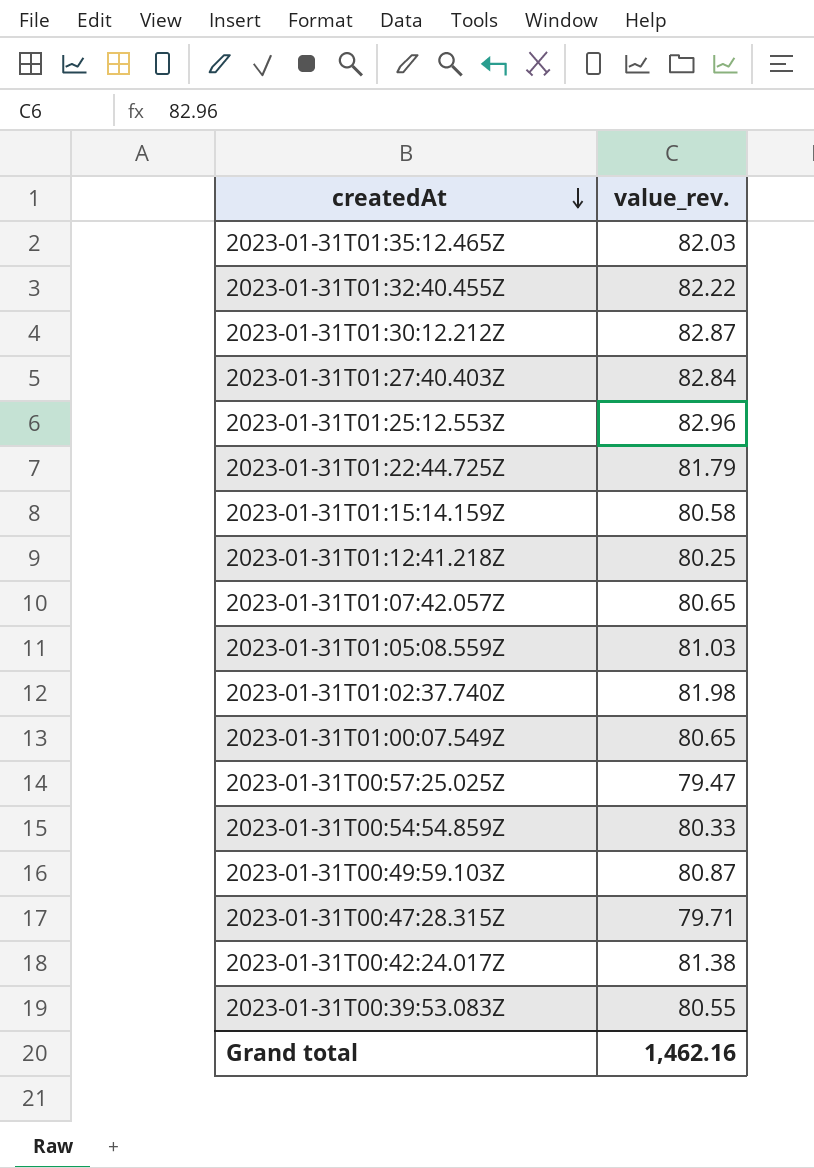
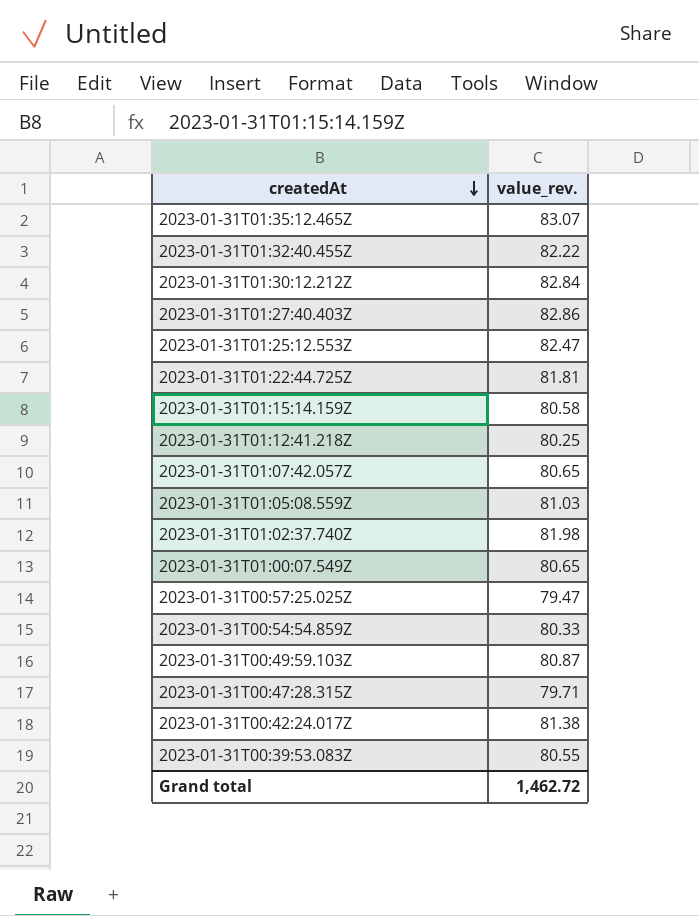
2023-01-31T01:35:12.465Z | value_rev.: 82.03 -> 83.07
2023-01-31T01:30:12.212Z | value_rev.: 82.87 -> 82.84
2023-01-31T01:27:40.403Z | value_rev.: 82.84 -> 82.86
2023-01-31T01:25:12.553Z | value_rev.: 82.96 -> 82.47
2023-01-31T01:22:44.725Z | value_rev.: 81.79 -> 81.81
Grand total | value_rev.: 1,462.16 -> 1,462.72

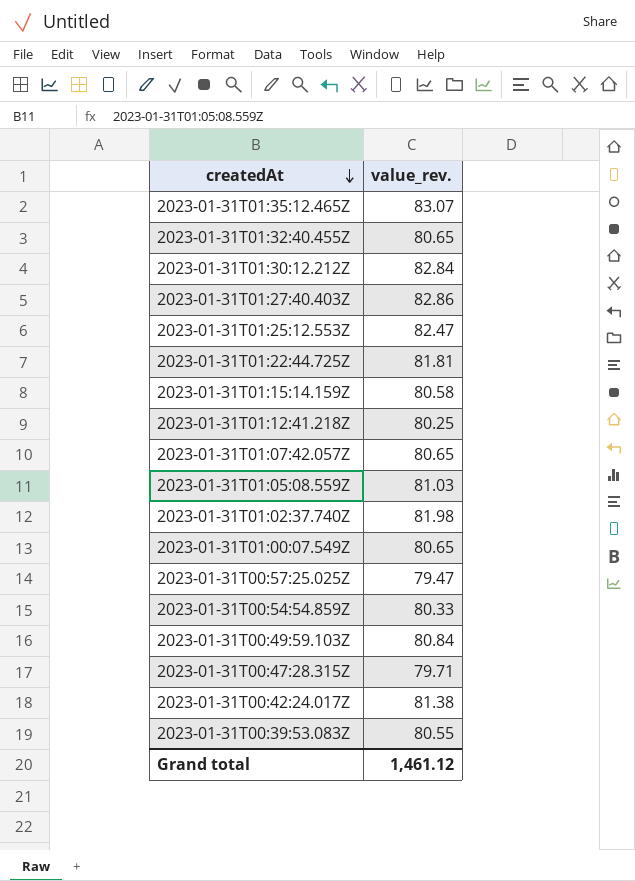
2023-01-31T01:32:40.455Z | value_rev.: 82.22 -> 80.65
2023-01-31T00:49:59.103Z | value_rev.: 80.87 -> 80.84
Grand total | value_rev.: 1,462.72 -> 1,461.12

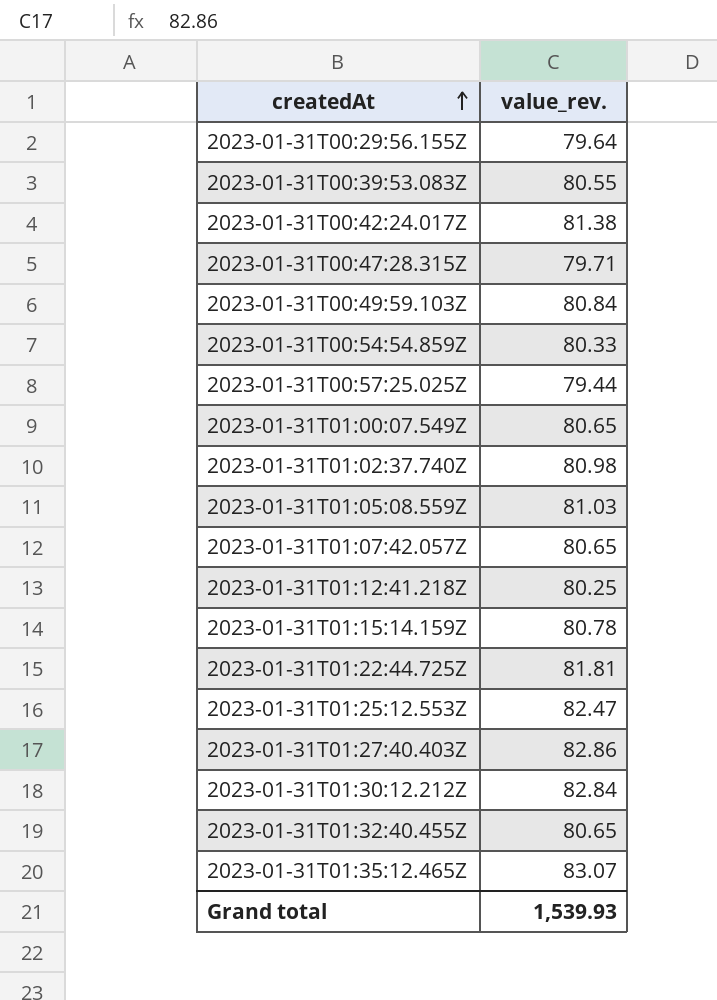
row order: createdAt descending -> createdAt ascending
row 2023-01-31T00:29:56.155Z: none -> 79.64
2023-01-31T00:57:25.025Z | value_rev.: 79.47 -> 79.44
2023-01-31T01:02:37.740Z | value_rev.: 81.98 -> 80.98
2023-01-31T01:15:14.159Z | value_rev.: 80.58 -> 80.78
Grand total | value_rev.: 1,461.12 -> 1,539.93

